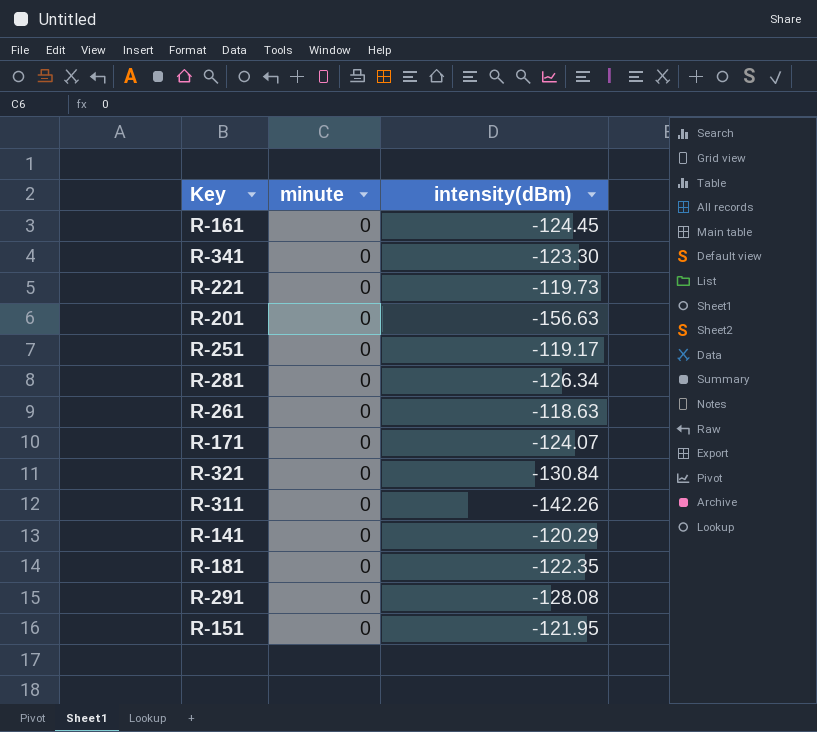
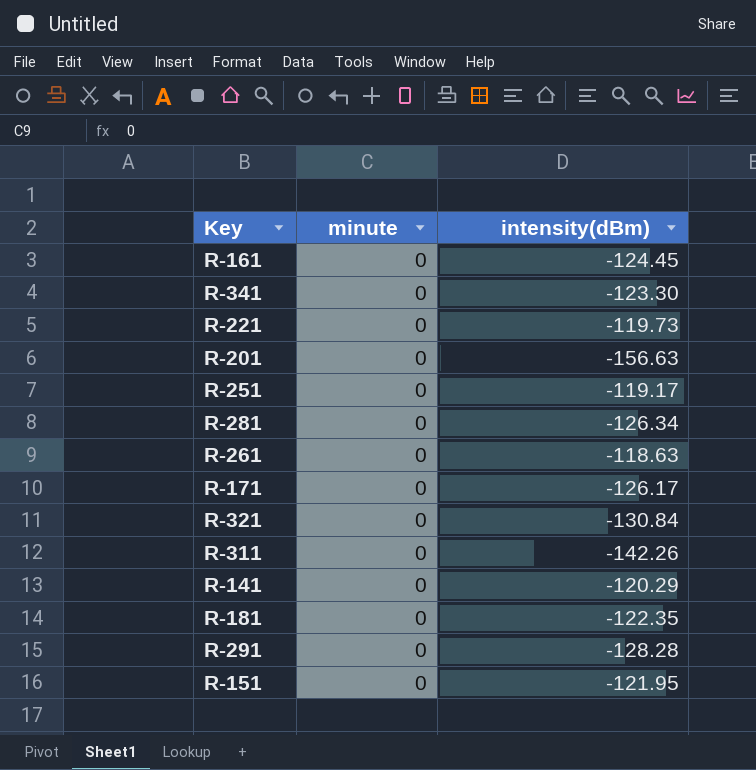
R-171 | intensity(dBm): -124.07 -> -126.17
R-291 | intensity(dBm): -128.08 -> -128.28

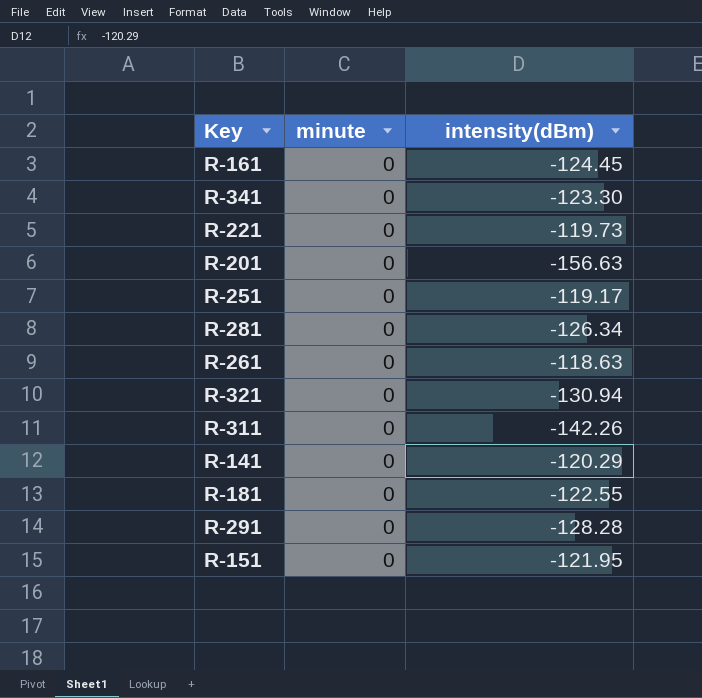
row R-171: 0 | -126.17 -> none
R-321 | intensity(dBm): -130.84 -> -130.94
R-181 | intensity(dBm): -122.35 -> -122.55

